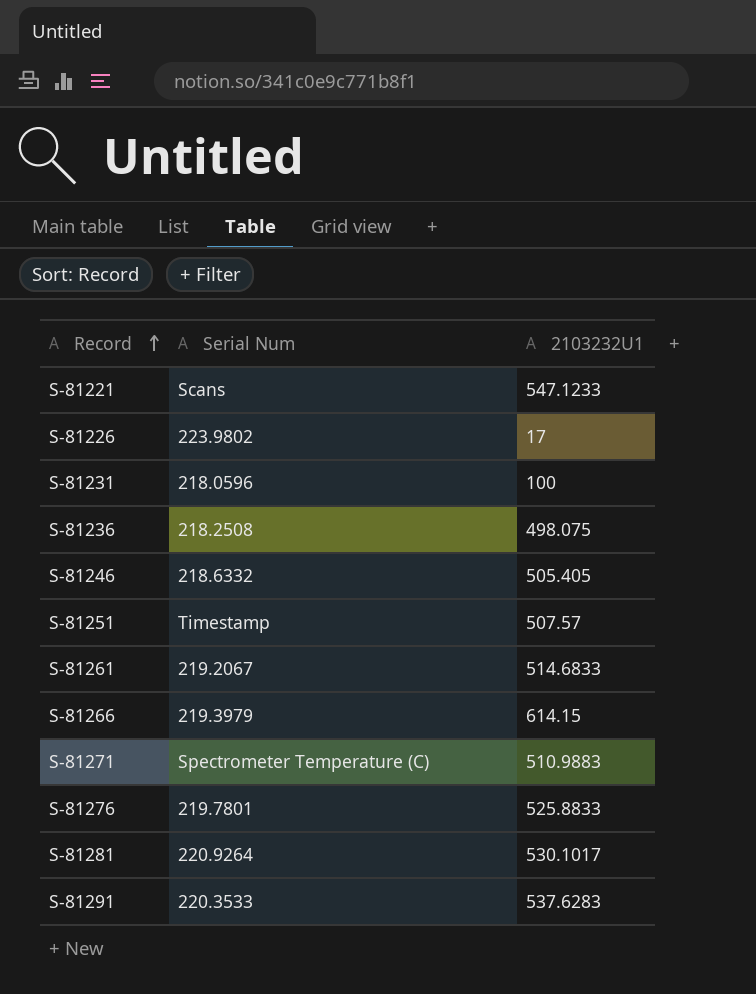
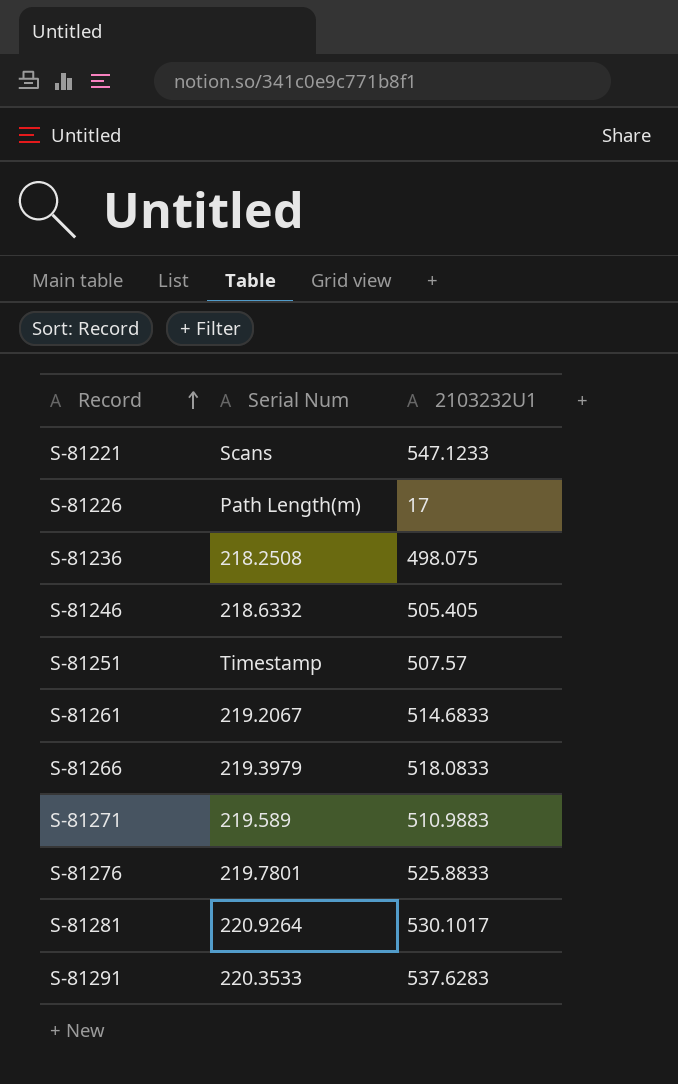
row S-81231: 218.0596 | 100 -> none
S-81226 | Serial Num: 223.9802 -> Path Length(m)
S-81266 | 2103232U1: 614.15 -> 518.0833
S-81271 | Serial Num: Spectrometer Temperature (C) -> 219.589

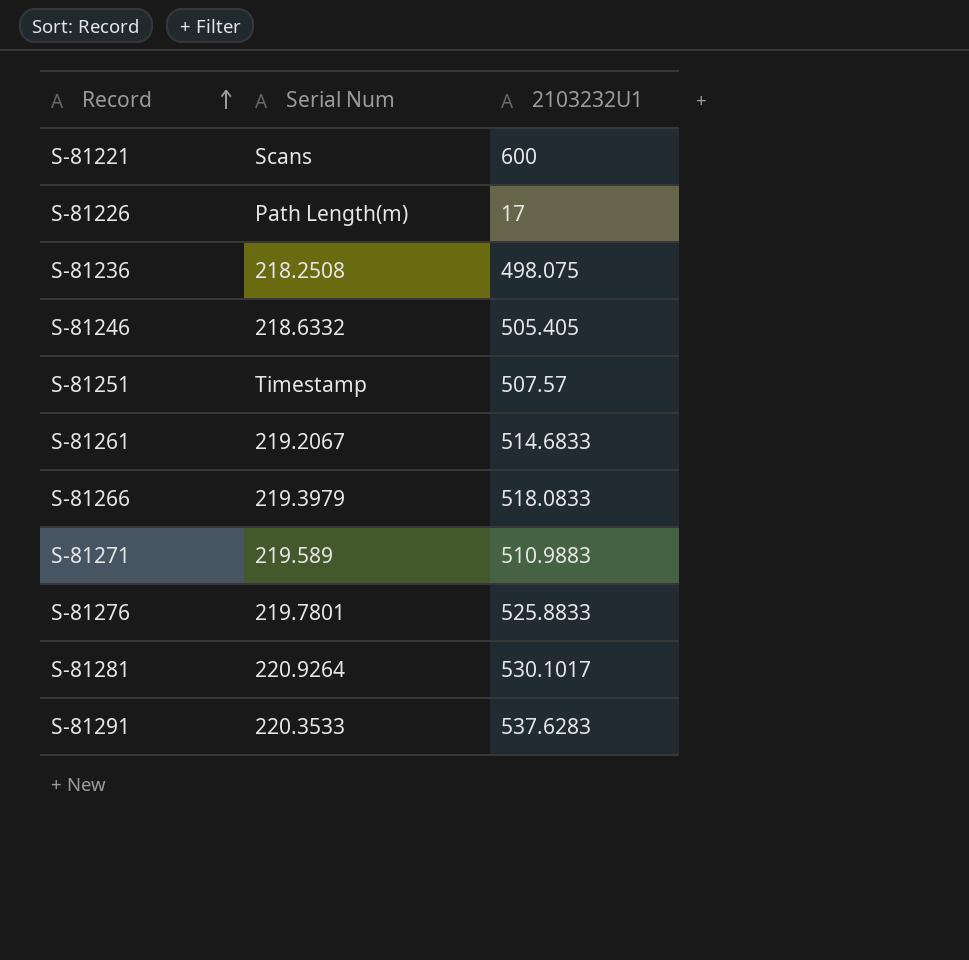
S-81221 | 2103232U1: 547.1233 -> 600

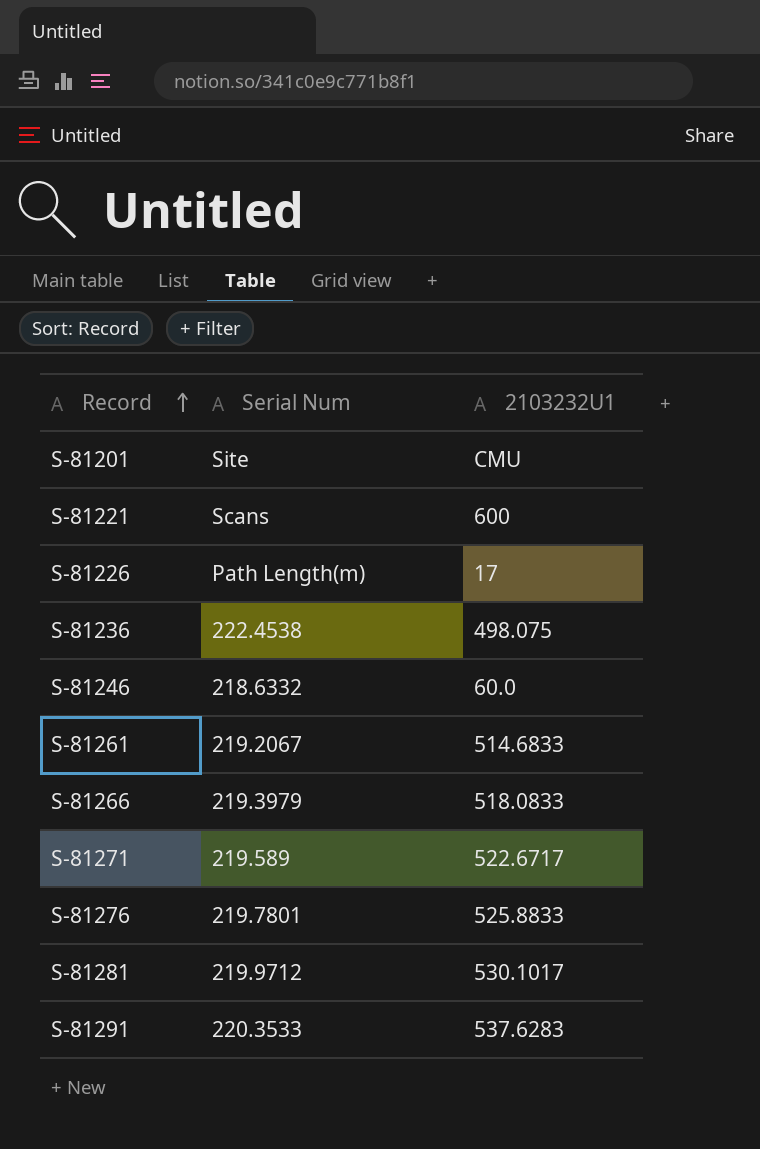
row S-81251: Timestamp | 507.57 -> none
row S-81201: none -> Site | CMU
S-81236 | Serial Num: 218.2508 -> 222.4538
S-81246 | 2103232U1: 505.405 -> 60.0
S-81271 | 2103232U1: 510.9883 -> 522.6717
S-81281 | Serial Num: 220.9264 -> 219.9712

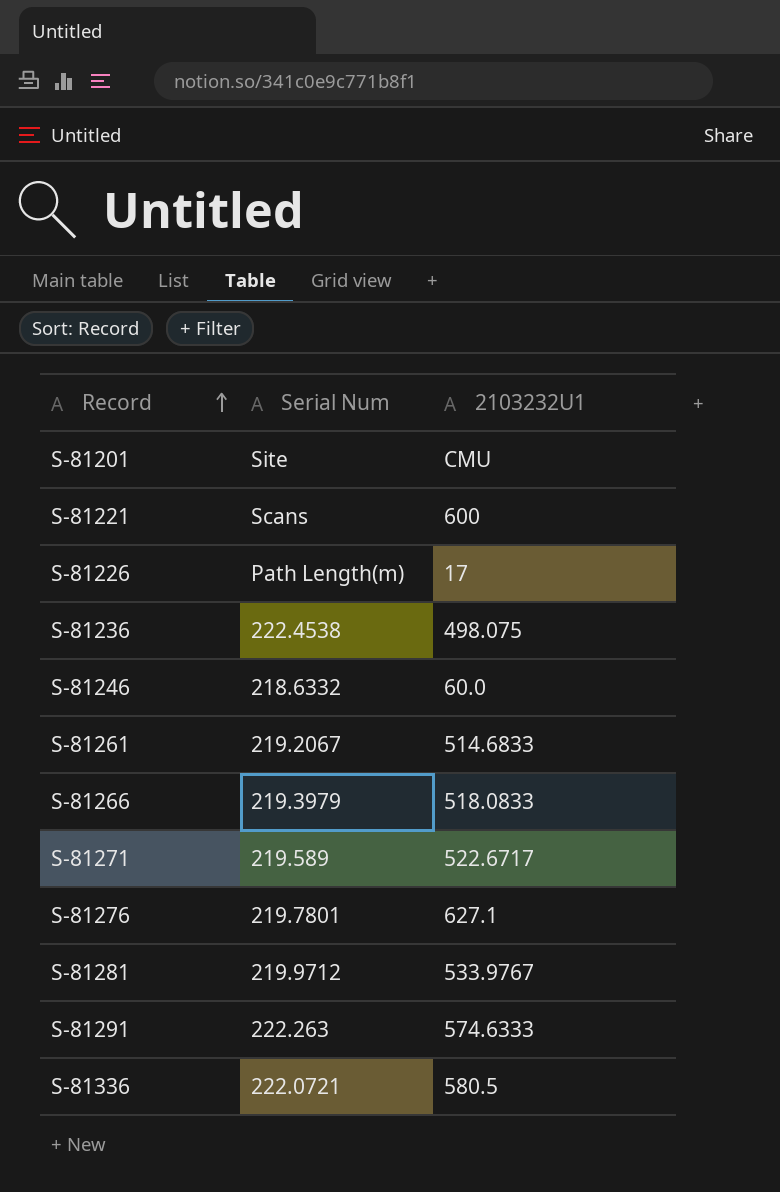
S-81276 | 2103232U1: 525.8833 -> 627.1
S-81281 | 2103232U1: 530.1017 -> 533.9767
S-81291 | Serial Num: 220.3533 -> 222.263
S-81291 | 2103232U1: 537.6283 -> 574.6333
row S-81336: none -> 222.0721 | 580.5

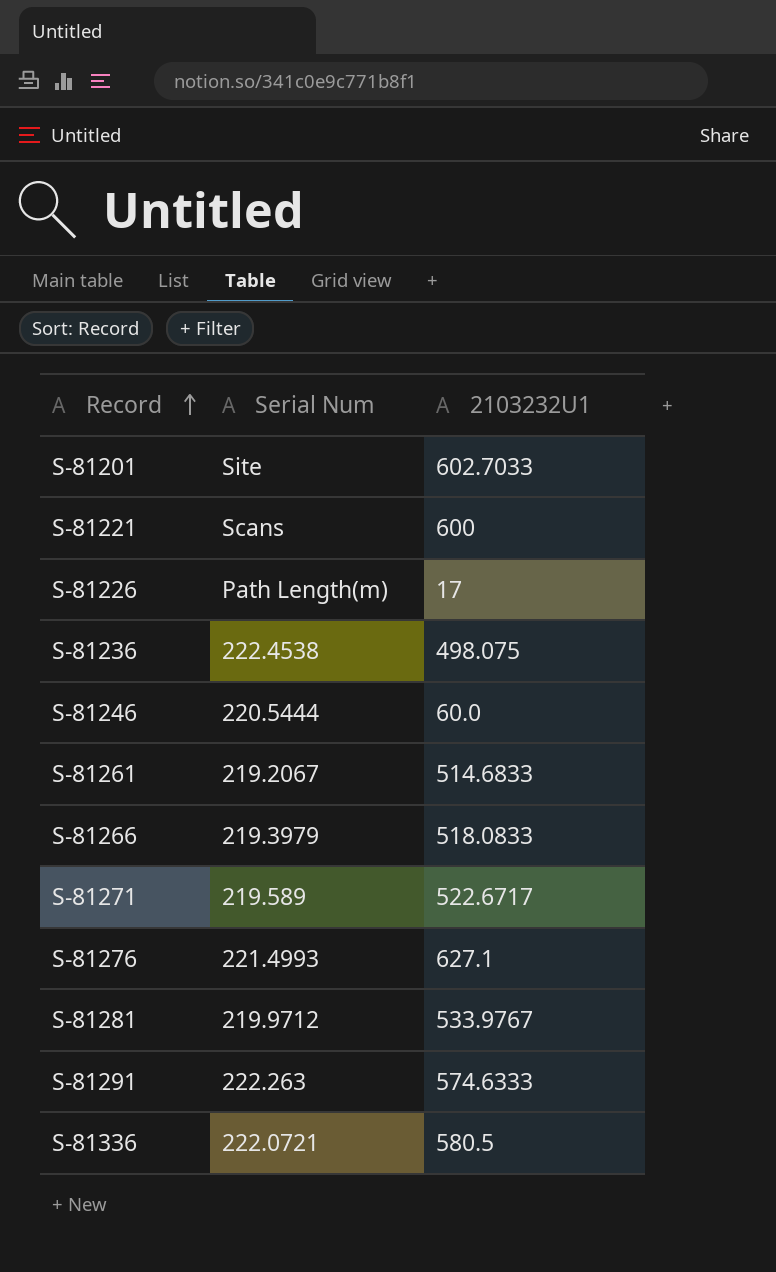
S-81201 | 2103232U1: CMU -> 602.7033
S-81246 | Serial Num: 218.6332 -> 220.5444
S-81276 | Serial Num: 219.7801 -> 221.4993

